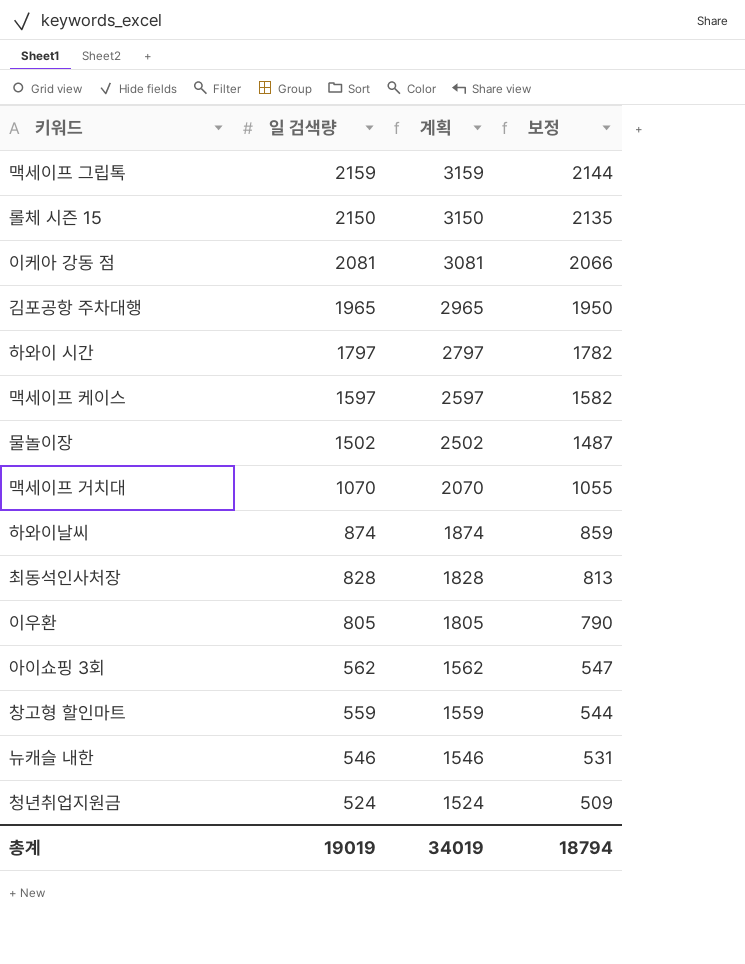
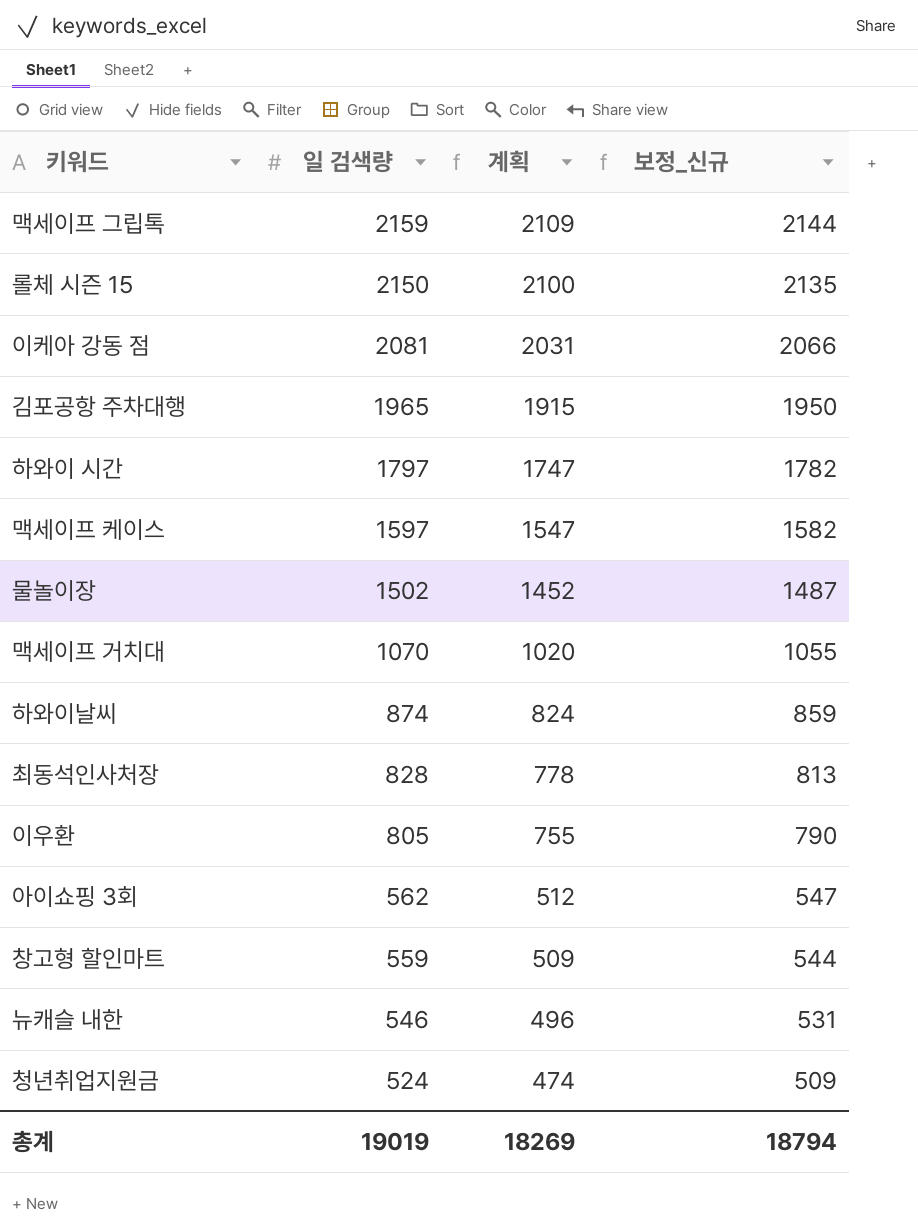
column 계획 | formula: [일 검색량] + 1000 -> [일 검색량] - 50
column name: 보정 -> 보정_신규
총계 | 계획: 34019 -> 18269

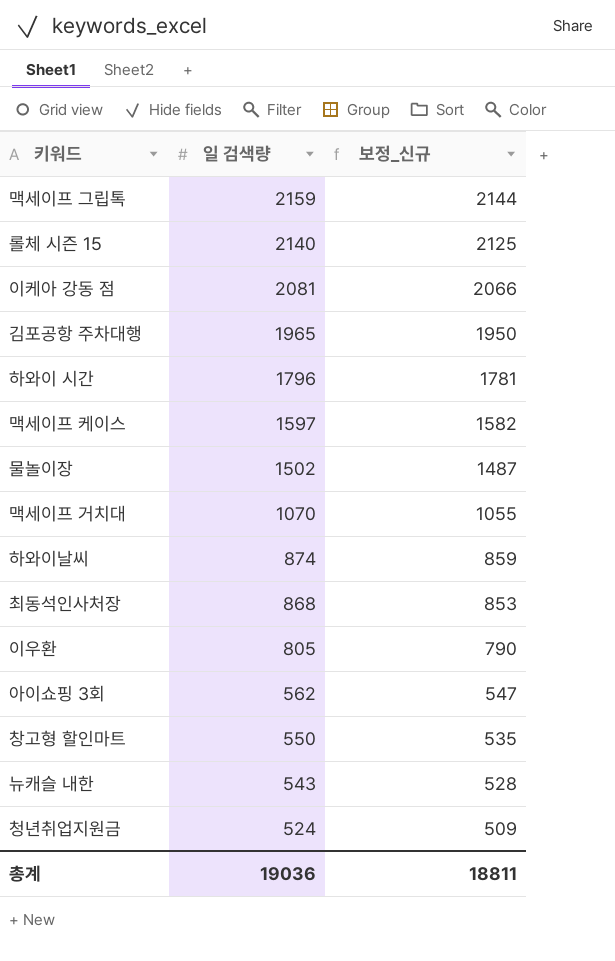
column 계획 | formula: [일 검색량] - 50 -> none
롤체 시즌 15 | 일 검색량: 2150 -> 2140
롤체 시즌 15 | 보정_신규: 2135 -> 2125
하와이 시간 | 일 검색량: 1797 -> 1796
하와이 시간 | 보정_신규: 1782 -> 1781
최동석인사처장 | 일 검색량: 828 -> 868
최동석인사처장 | 보정_신규: 813 -> 853
창고형 할인마트 | 일 검색량: 559 -> 550
창고형 할인마트 | 보정_신규: 544 -> 535
뉴캐슬 내한 | 일 검색량: 546 -> 543
뉴캐슬 내한 | 보정_신규: 531 -> 528
총계 | 일 검색량: 19019 -> 19036
총계 | 보정_신규: 18794 -> 18811

